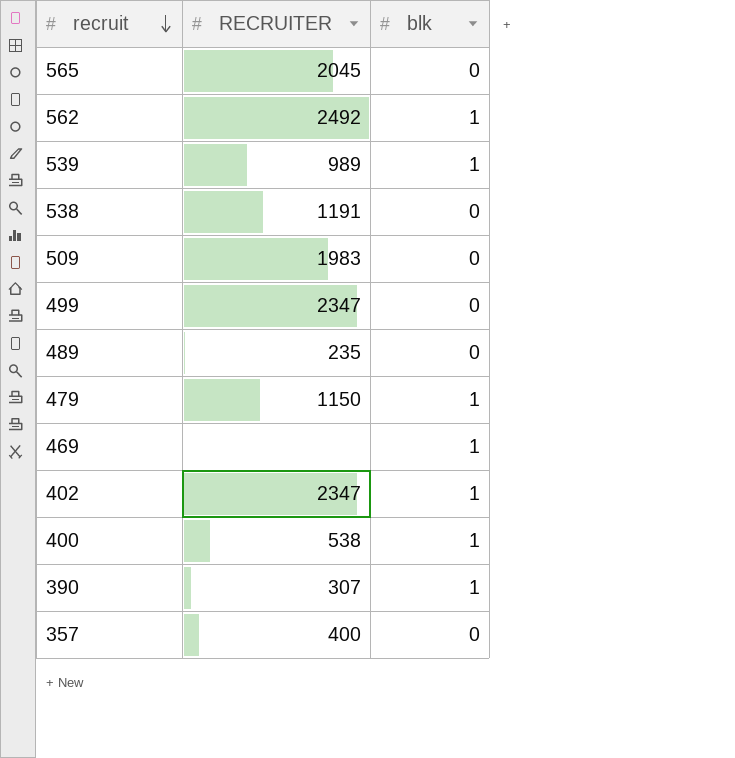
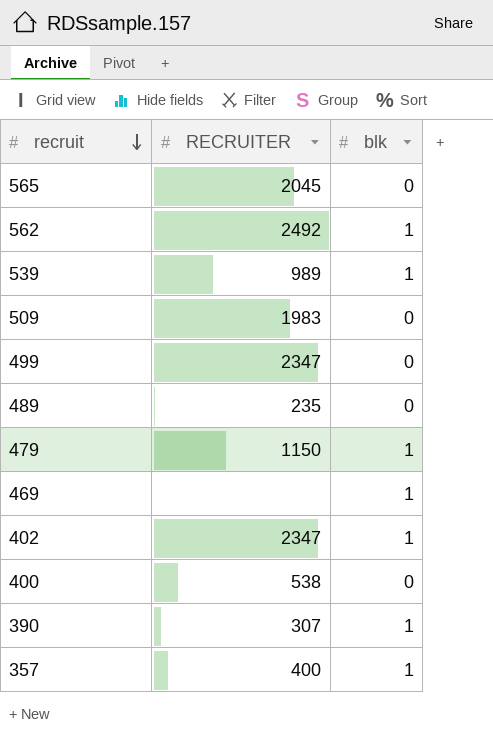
row 538: 1191 | 0 -> none
400 | blk: 1 -> 0
357 | blk: 0 -> 1

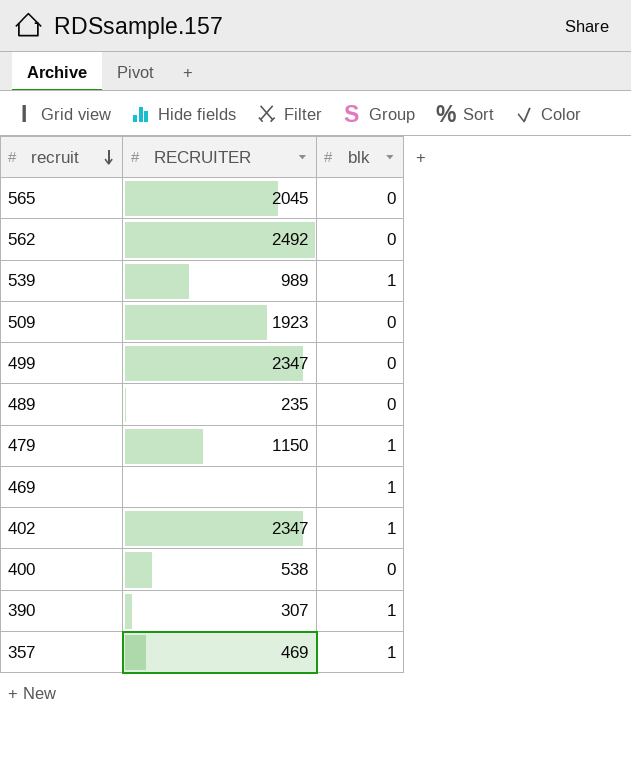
562 | blk: 1 -> 0
509 | RECRUITER: 1983 -> 1923
357 | RECRUITER: 400 -> 469

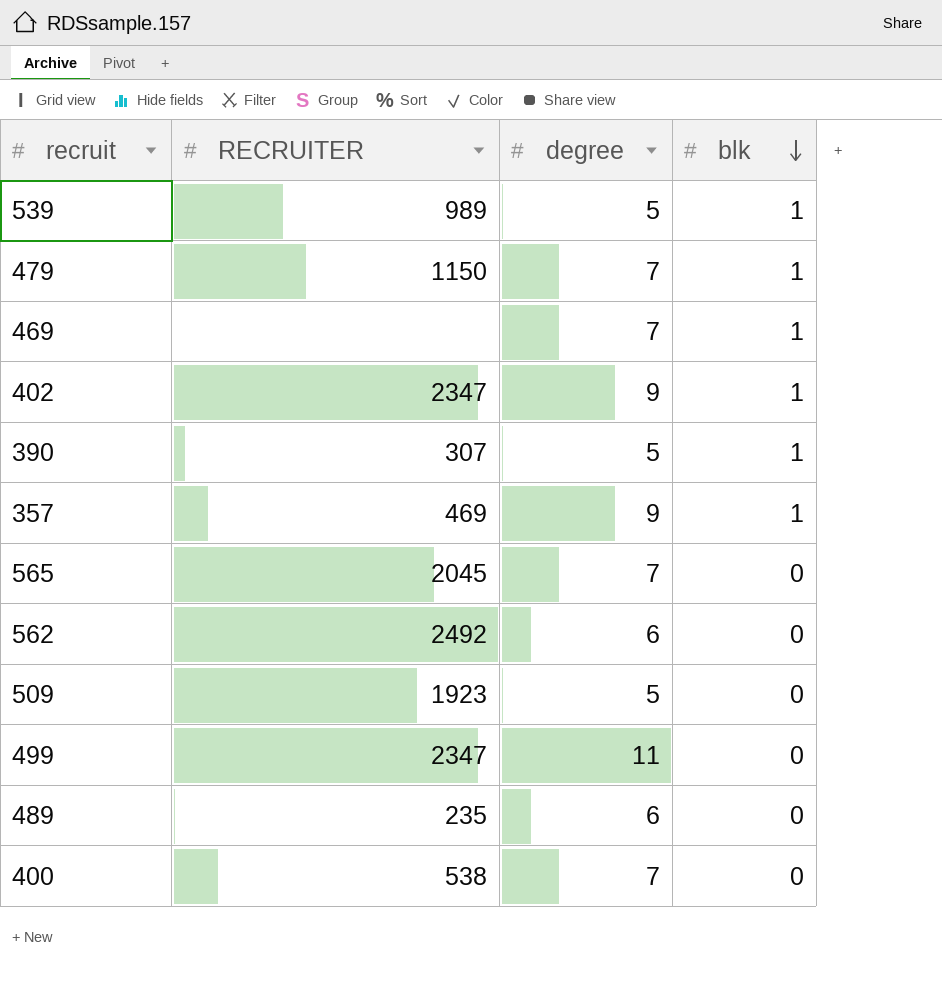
row order: recruit descending -> blk descending
column degree | position: none -> 3

